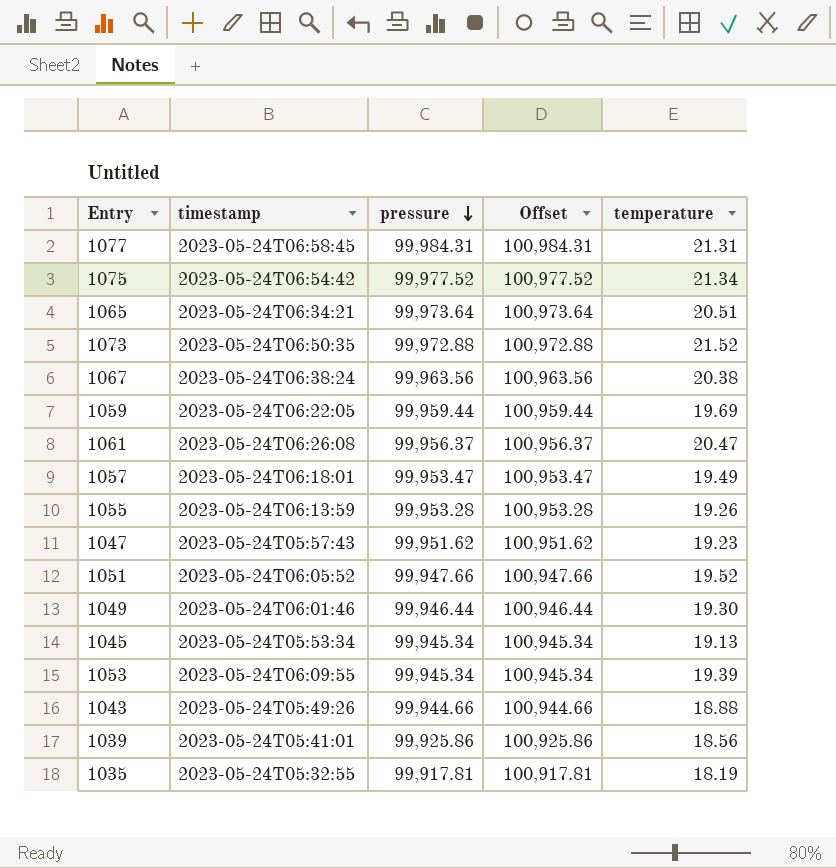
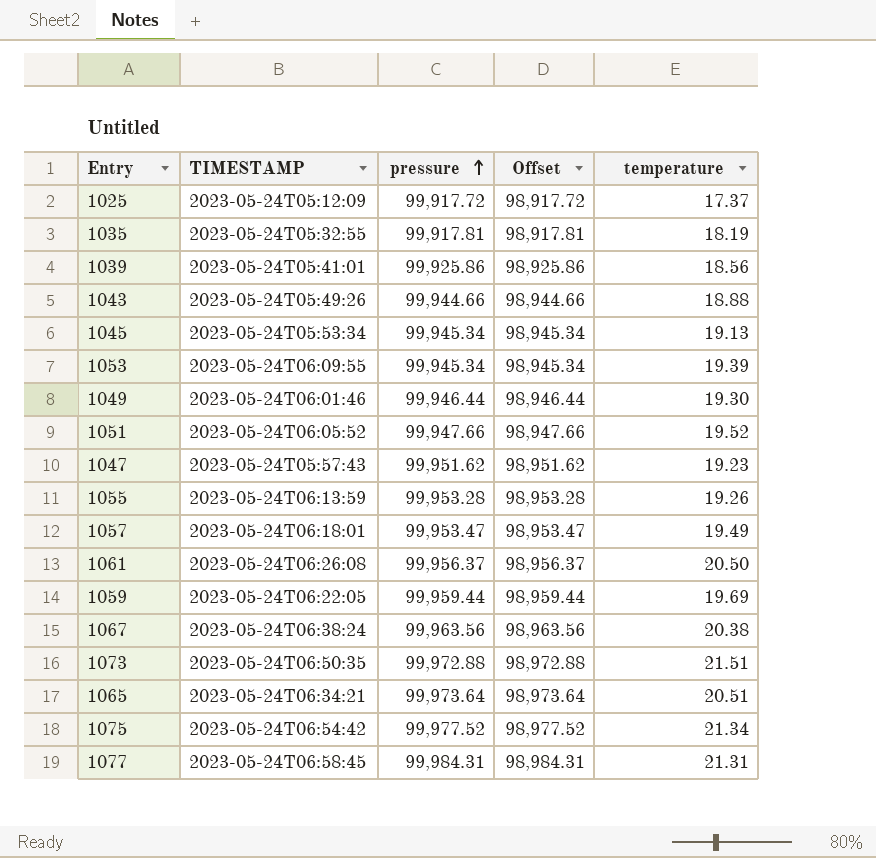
row order: pressure descending -> pressure ascending
column name: timestamp -> TIMESTAMP
column Offset | formula: [pressure] + 1000 -> [pressure] - 1000
row 1025: none -> 2023-05-24T05:12:09 | 99,917.72 | 98,917.72 | 17.37
1061 | temperature: 20.47 -> 20.50
1073 | temperature: 21.52 -> 21.51

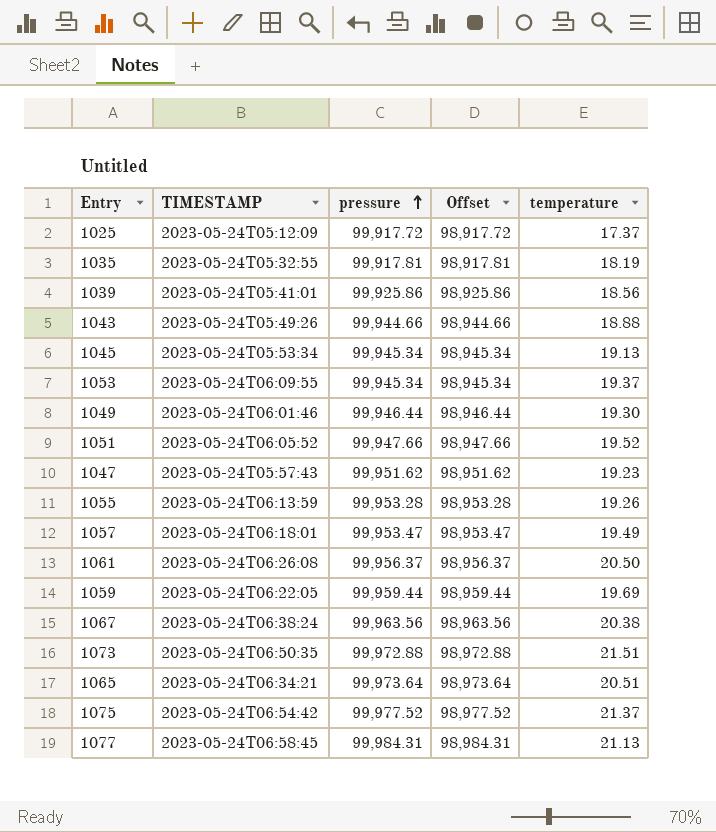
1053 | temperature: 19.39 -> 19.37
1075 | temperature: 21.34 -> 21.37
1077 | temperature: 21.31 -> 21.13

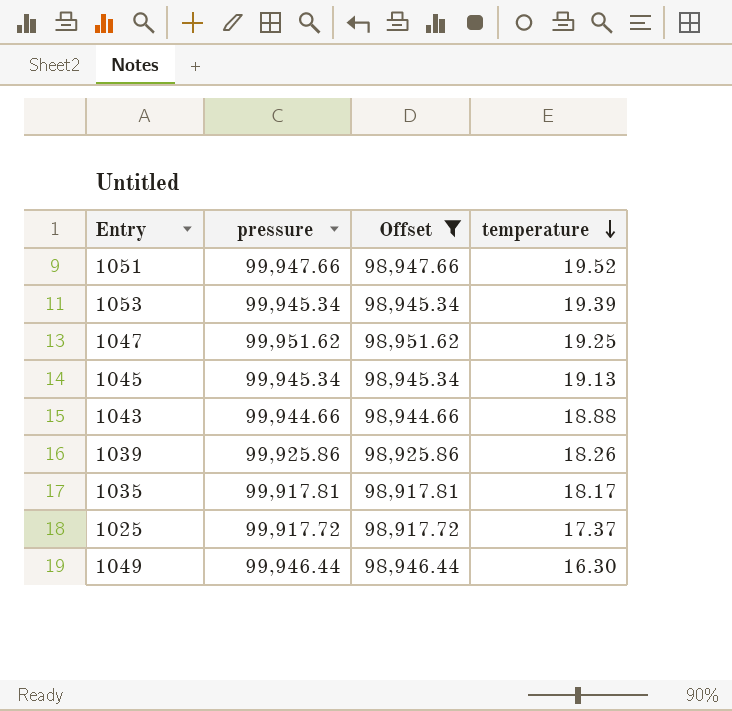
filter: none -> Offset <= 98,951.62
row order: pressure ascending -> temperature descending
column TIMESTAMP | position: 2 -> none
1053 | temperature: 19.37 -> 19.39
1047 | temperature: 19.23 -> 19.25
1039 | temperature: 18.56 -> 18.26
1035 | temperature: 18.19 -> 18.17
1049 | temperature: 19.30 -> 16.30

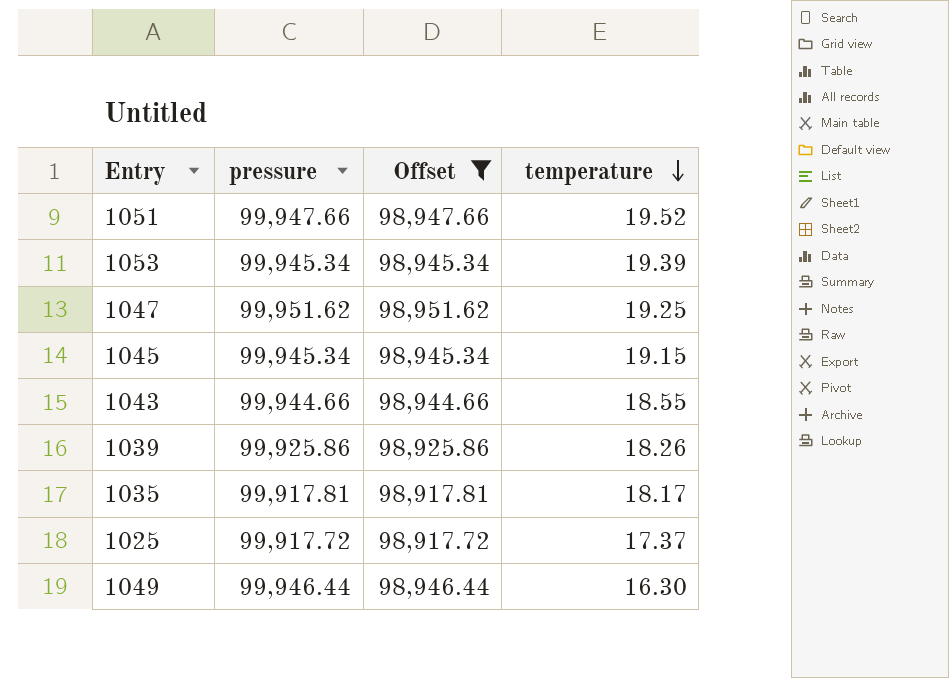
1045 | temperature: 19.13 -> 19.15
1043 | temperature: 18.88 -> 18.55

